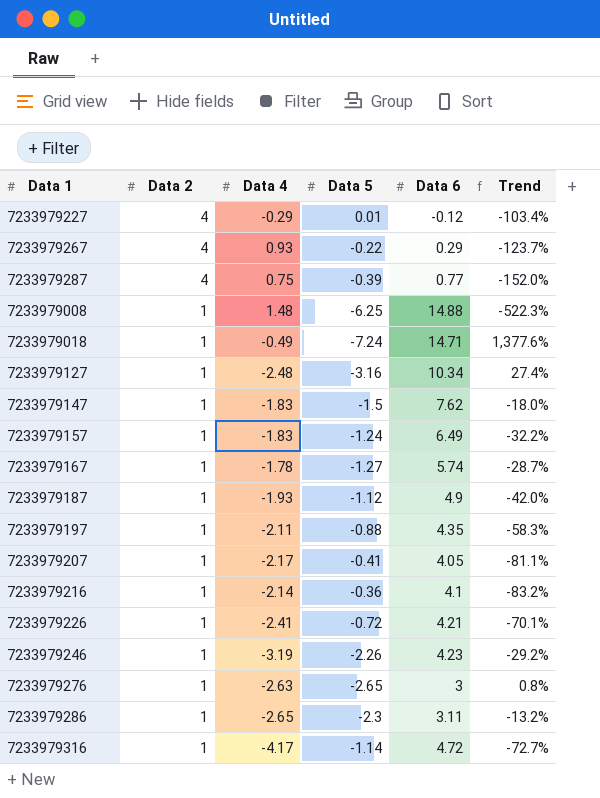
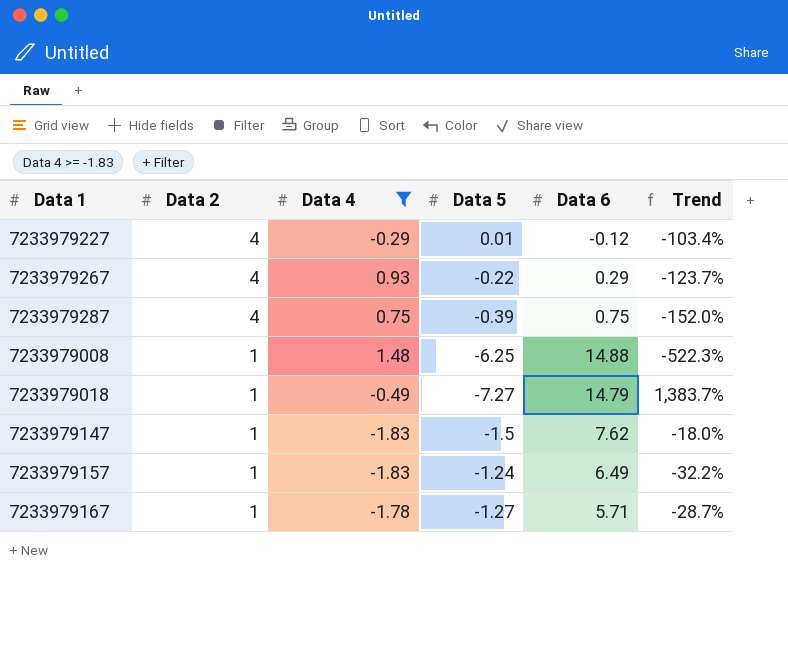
filter: none -> Data 4 >= -1.83
7233979287 | Data 6: 0.77 -> 0.75
7233979018 | Data 5: -7.24 -> -7.27
7233979018 | Data 6: 14.71 -> 14.79
7233979018 | Trend: 1,377.6% -> 1,383.7%
7233979167 | Data 6: 5.74 -> 5.71

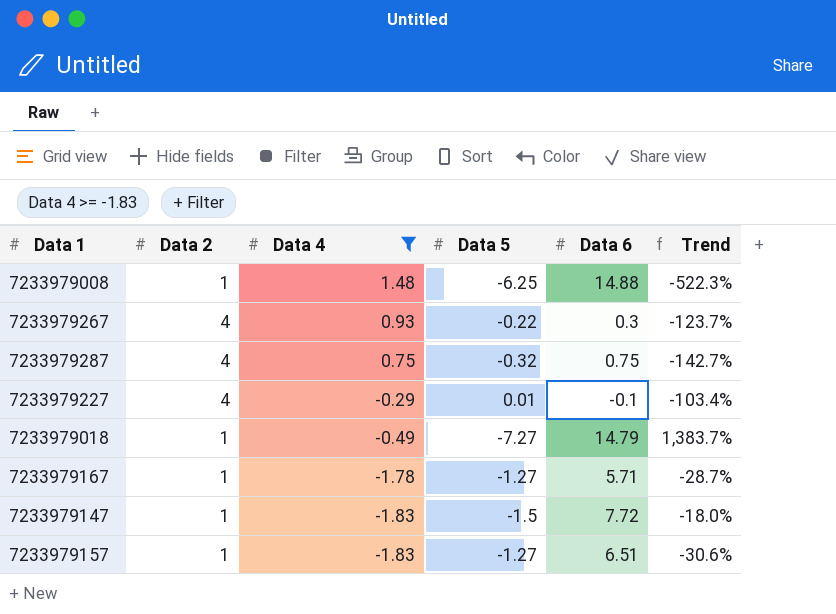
row order: Data 2 descending -> Data 4 descending
7233979267 | Data 6: 0.29 -> 0.3
7233979287 | Data 5: -0.39 -> -0.32
7233979287 | Trend: -152.0% -> -142.7%
7233979227 | Data 6: -0.12 -> -0.1
7233979147 | Data 6: 7.62 -> 7.72
7233979157 | Data 5: -1.24 -> -1.27
7233979157 | Data 6: 6.49 -> 6.51
7233979157 | Trend: -32.2% -> -30.6%

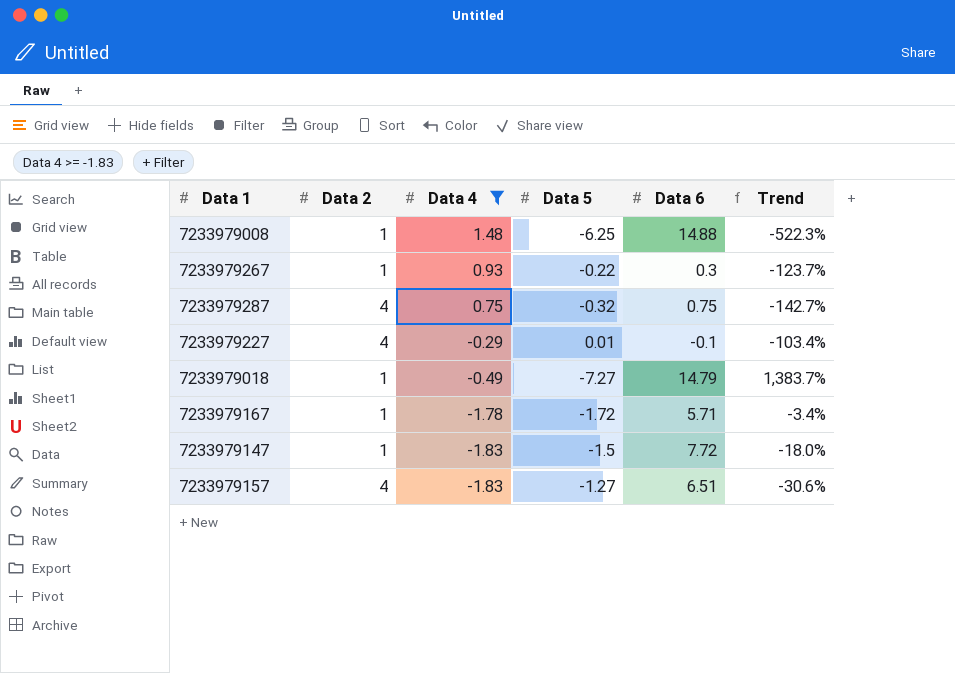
7233979267 | Data 2: 4 -> 1
7233979167 | Data 5: -1.27 -> -1.72
7233979167 | Trend: -28.7% -> -3.4%
7233979157 | Data 2: 1 -> 4

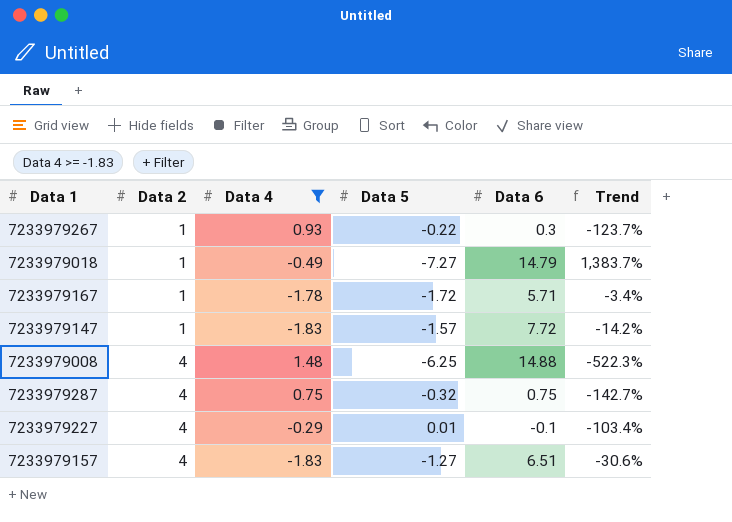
row order: Data 4 descending -> Data 2 ascending
7233979147 | Data 5: -1.5 -> -1.57
7233979147 | Trend: -18.0% -> -14.2%
7233979008 | Data 2: 1 -> 4

